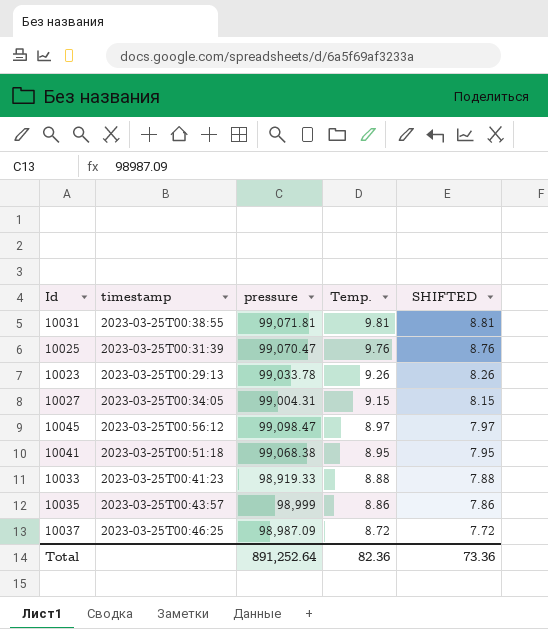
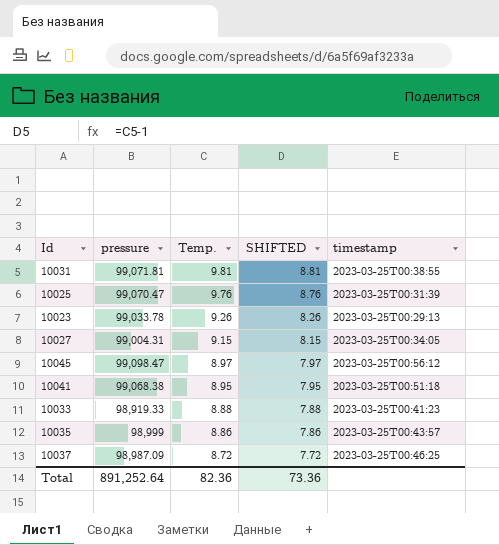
column timestamp | position: 2 -> 5

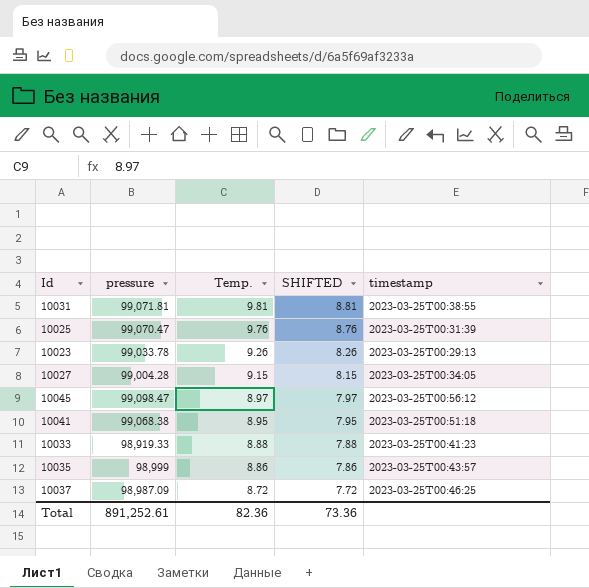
10027 | pressure: 99,004.31 -> 99,004.28
Total | pressure: 891,252.64 -> 891,252.61

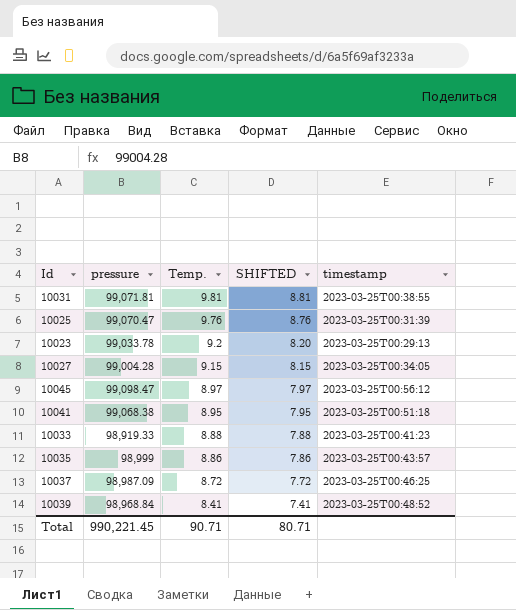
10023 | Temp.: 9.26 -> 9.2
10023 | SHIFTED: 8.26 -> 8.20
row 10039: none -> 98,968.84 | 8.41 | 7.41 | 2023-03-25T00:48:52
Total | pressure: 891,252.61 -> 990,221.45
Total | Temp.: 82.36 -> 90.71
Total | SHIFTED: 73.36 -> 80.71

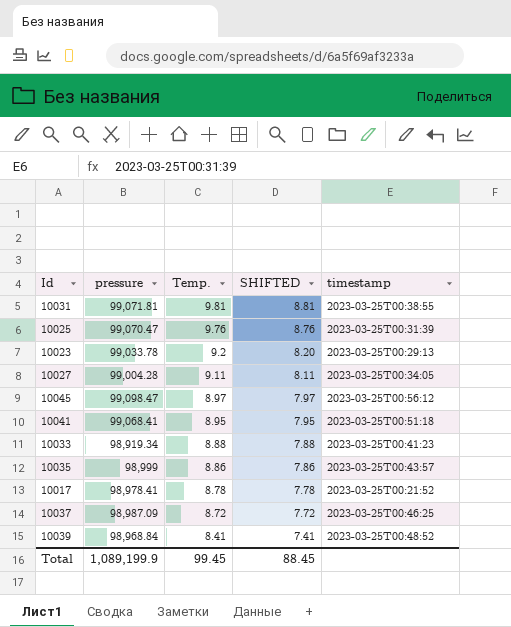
10027 | Temp.: 9.15 -> 9.11
10027 | SHIFTED: 8.15 -> 8.11
10041 | pressure: 99,068.38 -> 99,068.41
10033 | pressure: 98,919.33 -> 98,919.34
row 10017: none -> 98,978.41 | 8.78 | 7.78 | 2023-03-25T00:21:52
Total | pressure: 990,221.45 -> 1,089,199.9
Total | Temp.: 90.71 -> 99.45
Total | SHIFTED: 80.71 -> 88.45

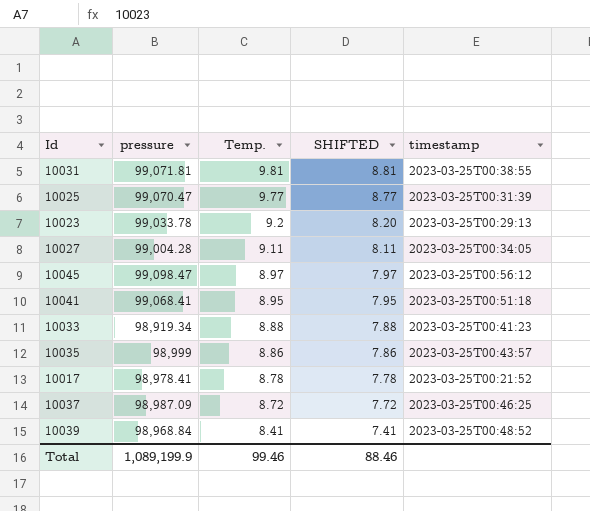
10025 | Temp.: 9.76 -> 9.77
10025 | SHIFTED: 8.76 -> 8.77
Total | Temp.: 99.45 -> 99.46
Total | SHIFTED: 88.45 -> 88.46

